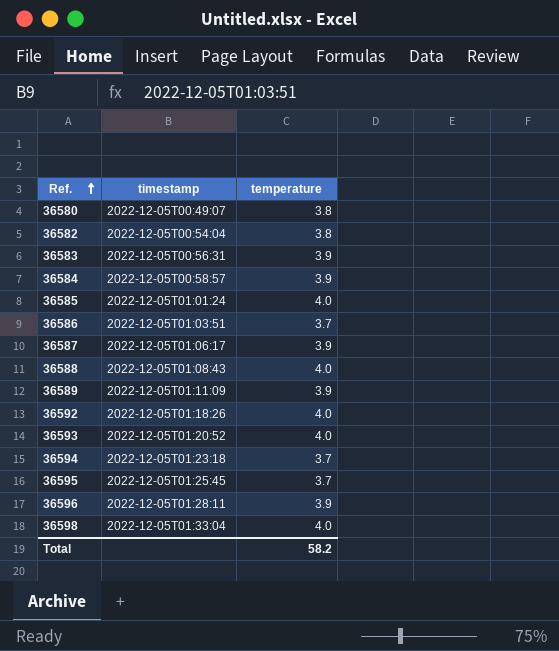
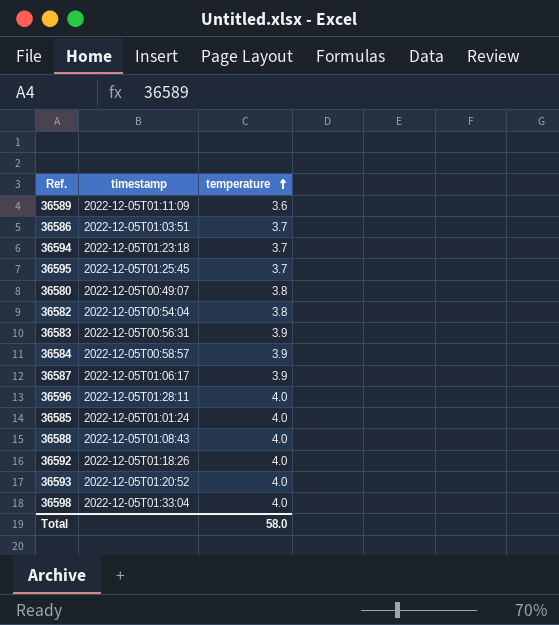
row order: Ref. ascending -> temperature ascending
36589 | temperature: 3.9 -> 3.6
36596 | temperature: 3.9 -> 4.0
Total | temperature: 58.2 -> 58.0

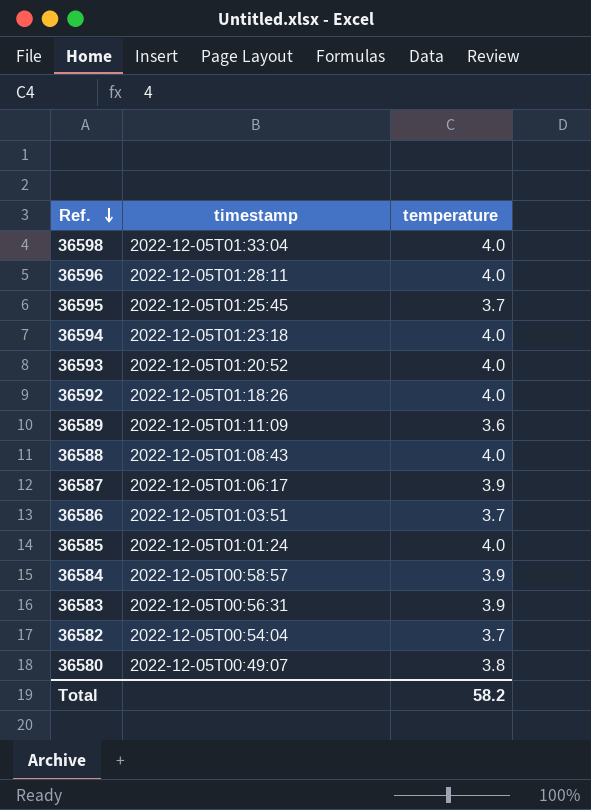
row order: temperature ascending -> Ref. descending
36594 | temperature: 3.7 -> 4.0
36582 | temperature: 3.8 -> 3.7
Total | temperature: 58.0 -> 58.2

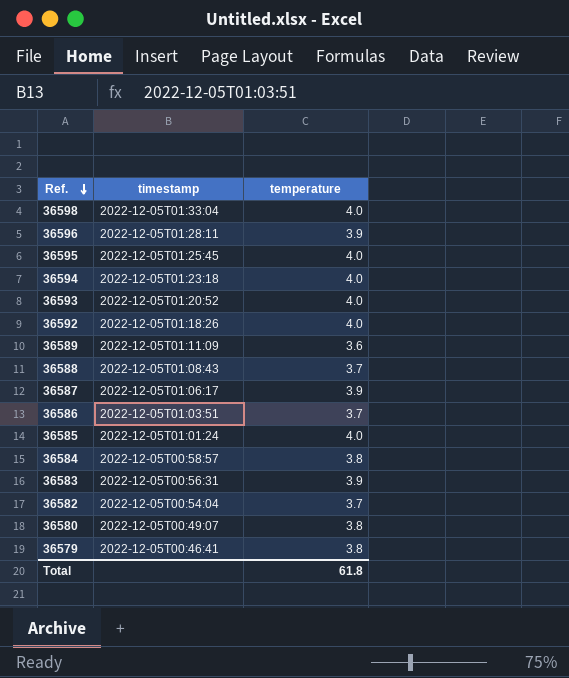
36596 | temperature: 4.0 -> 3.9
36595 | temperature: 3.7 -> 4.0
36588 | temperature: 4.0 -> 3.7
36584 | temperature: 3.9 -> 3.8
row 36579: none -> 2022-12-05T00:46:41 | 3.8
Total | temperature: 58.2 -> 61.8

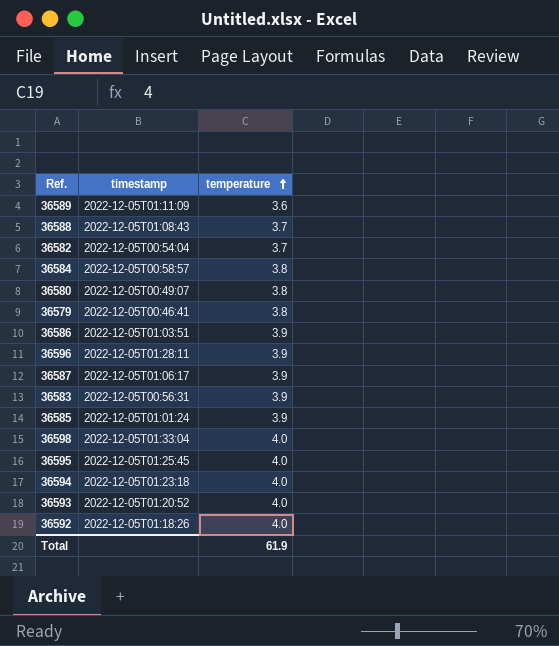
row order: Ref. descending -> temperature ascending
36586 | temperature: 3.7 -> 3.9
36585 | temperature: 4.0 -> 3.9
Total | temperature: 61.8 -> 61.9

